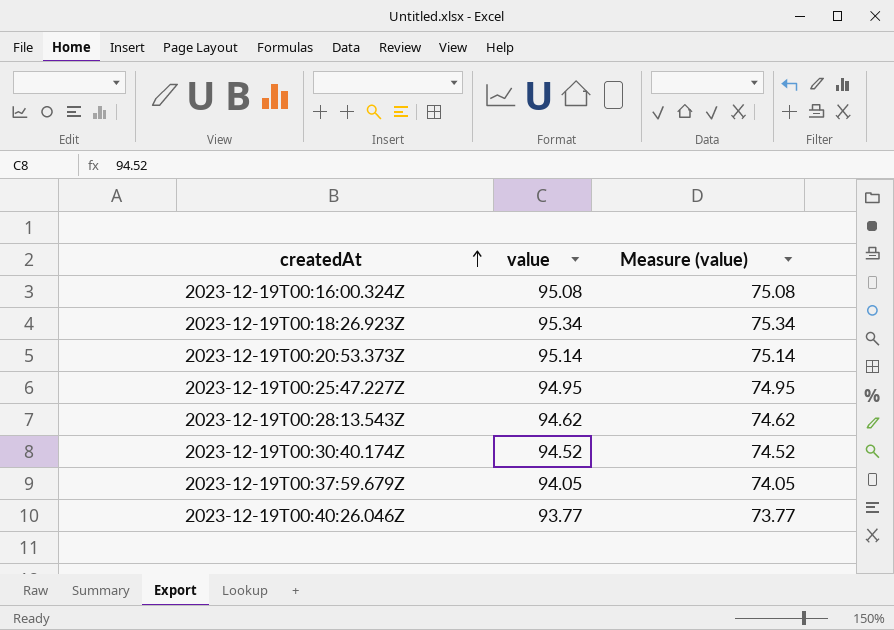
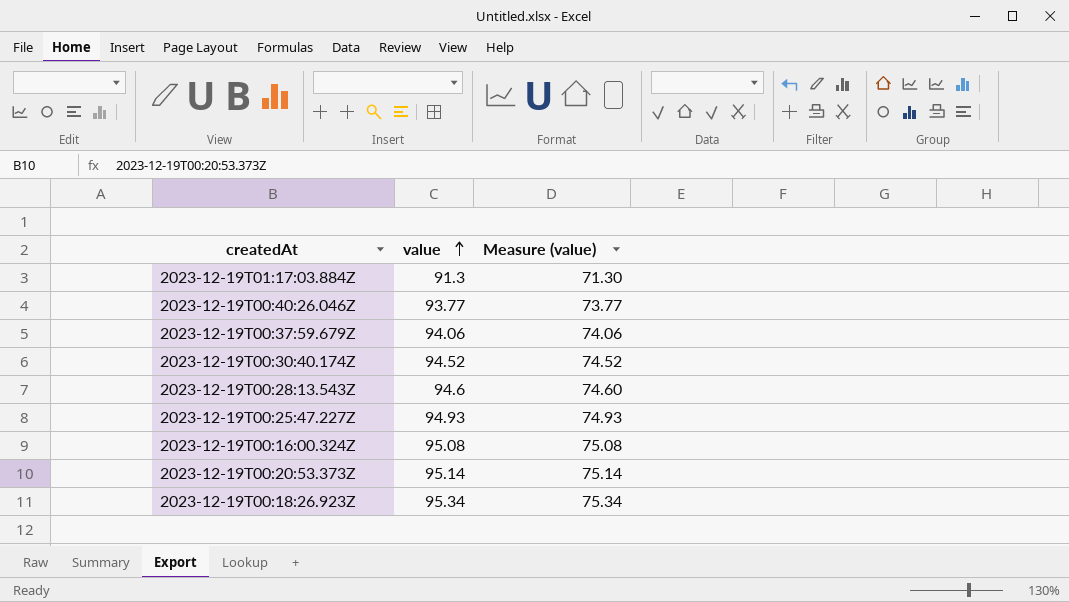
row order: createdAt ascending -> value ascending
row 2023-12-19T01:17:03.884Z: none -> 91.3 | 71.30
2023-12-19T00:37:59.679Z | value: 94.05 -> 94.06
2023-12-19T00:37:59.679Z | Measure (value): 74.05 -> 74.06
2023-12-19T00:28:13.543Z | value: 94.62 -> 94.6
2023-12-19T00:28:13.543Z | Measure (value): 74.62 -> 74.60
2023-12-19T00:25:47.227Z | value: 94.95 -> 94.93
2023-12-19T00:25:47.227Z | Measure (value): 74.95 -> 74.93

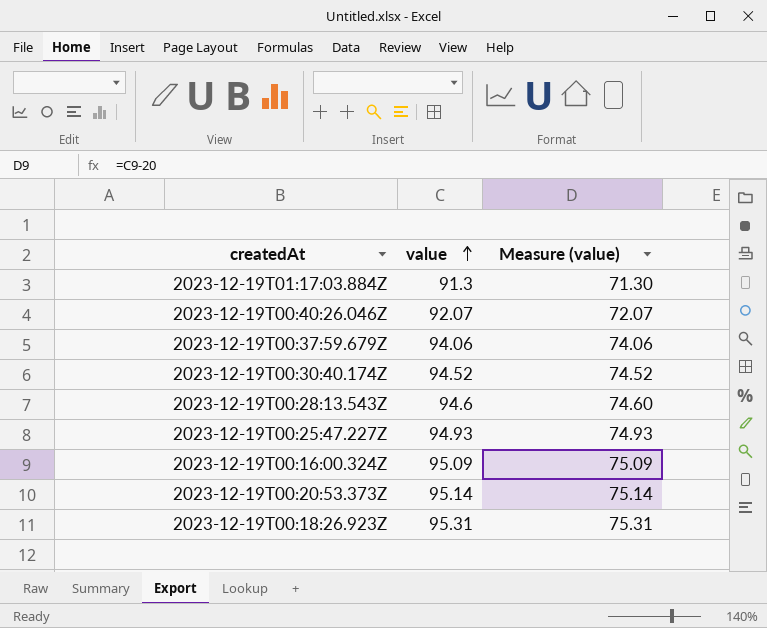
2023-12-19T00:40:26.046Z | value: 93.77 -> 92.07
2023-12-19T00:40:26.046Z | Measure (value): 73.77 -> 72.07
2023-12-19T00:16:00.324Z | value: 95.08 -> 95.09
2023-12-19T00:16:00.324Z | Measure (value): 75.08 -> 75.09
2023-12-19T00:18:26.923Z | value: 95.34 -> 95.31
2023-12-19T00:18:26.923Z | Measure (value): 75.34 -> 75.31

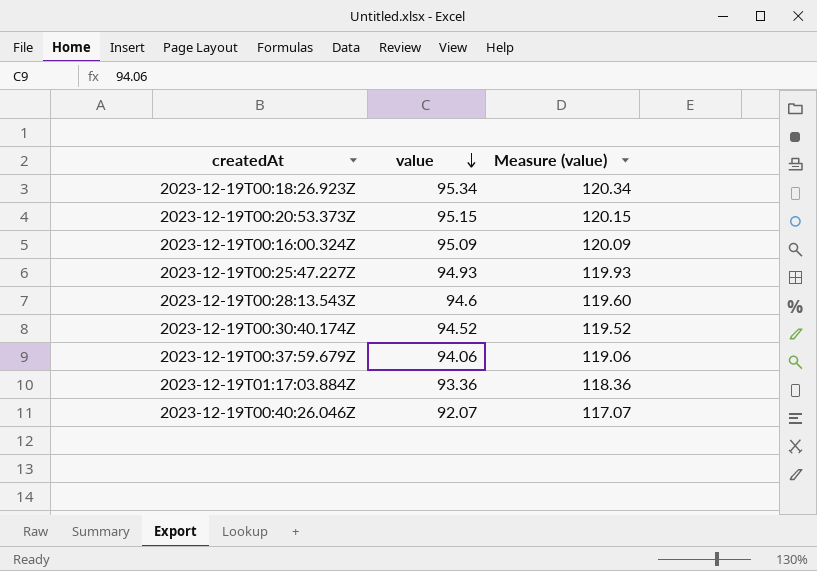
row order: value ascending -> value descending
column Measure (value) | formula: [value] - 20 -> [value] + 25
2023-12-19T00:18:26.923Z | value: 95.31 -> 95.34
2023-12-19T00:20:53.373Z | value: 95.14 -> 95.15
2023-12-19T01:17:03.884Z | value: 91.3 -> 93.36

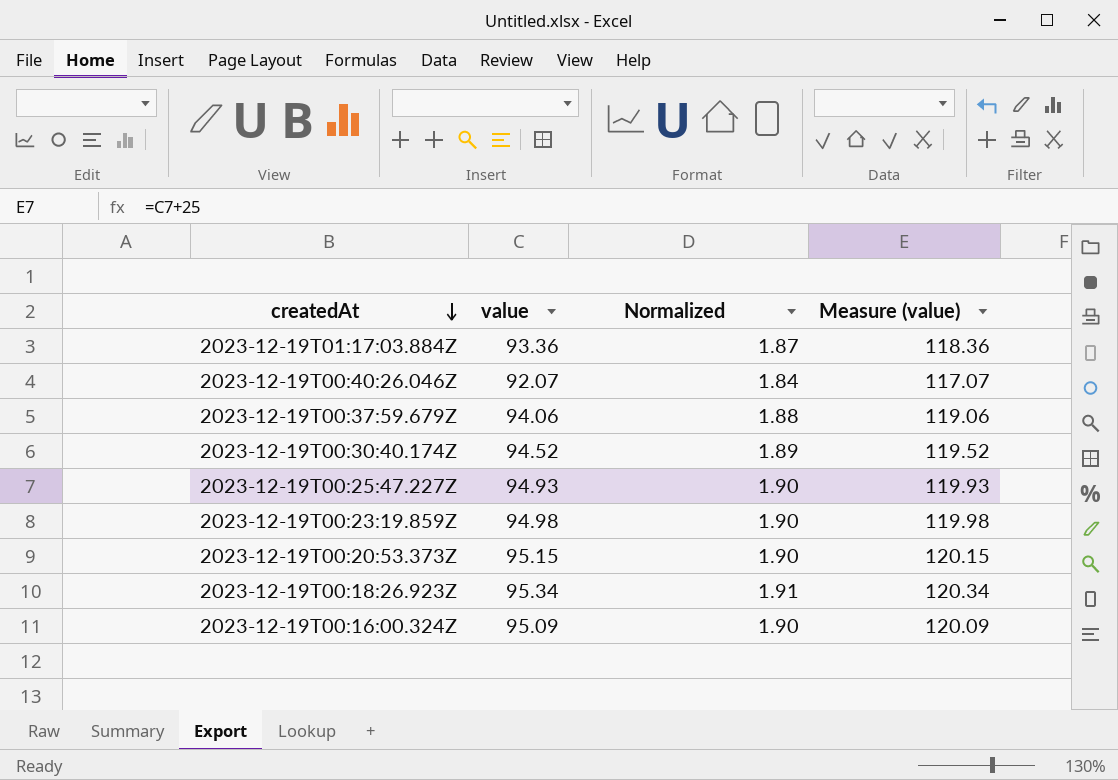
row order: value descending -> createdAt descending
column Normalized | formula: none -> [value] * 0.02
row 2023-12-19T00:28:13.543Z: 94.6 | 119.60 -> none
row 2023-12-19T00:23:19.859Z: none -> 94.98 | 1.90 | 119.98

